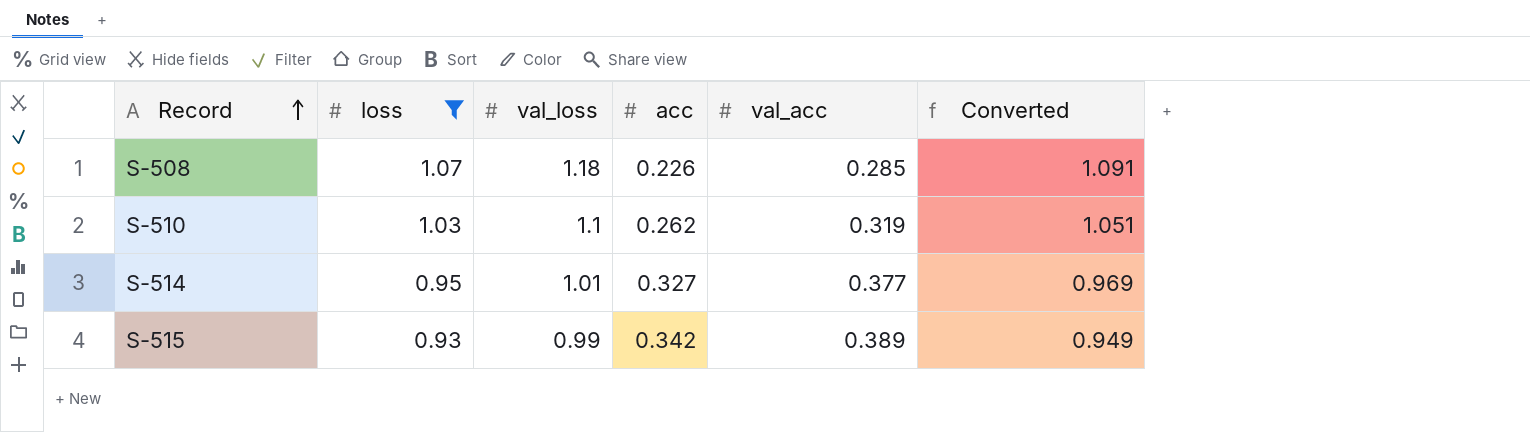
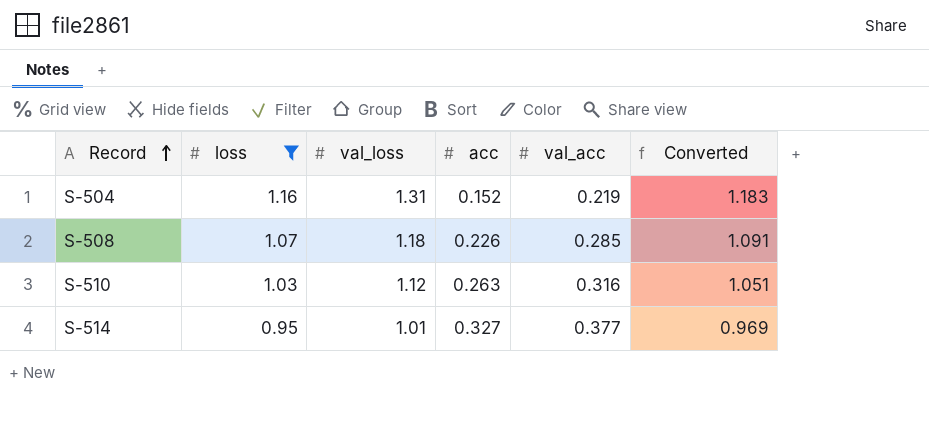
row S-515: 0.93 | 0.99 | 0.342 | 0.389 | 0.949 -> none
row S-504: none -> 1.16 | 1.31 | 0.152 | 0.219 | 1.183
S-510 | val_loss: 1.1 -> 1.12
S-510 | acc: 0.262 -> 0.263
S-510 | val_acc: 0.319 -> 0.316

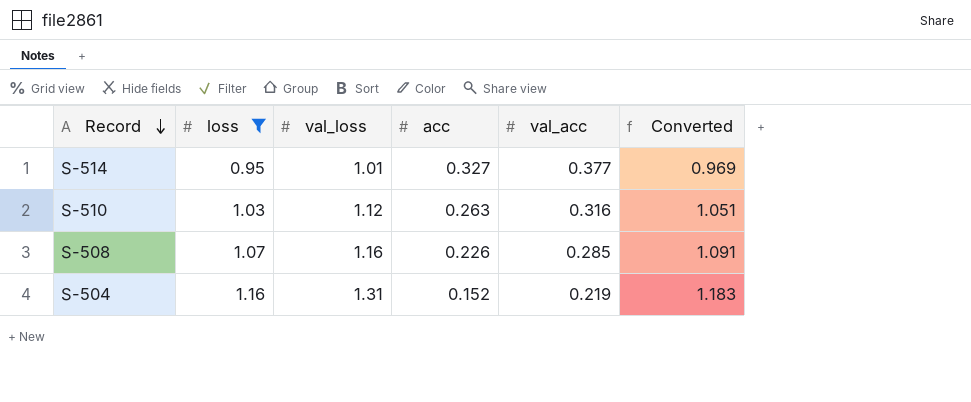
row order: Record ascending -> Record descending
S-508 | val_loss: 1.18 -> 1.16

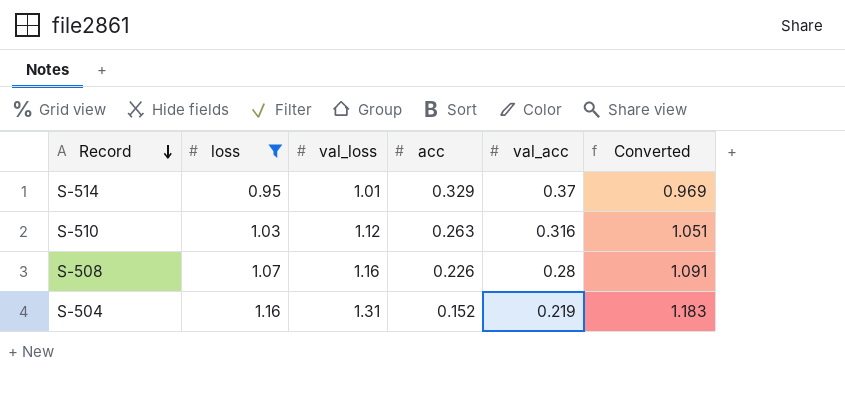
S-514 | acc: 0.327 -> 0.329
S-514 | val_acc: 0.377 -> 0.37
S-508 | val_acc: 0.285 -> 0.28

